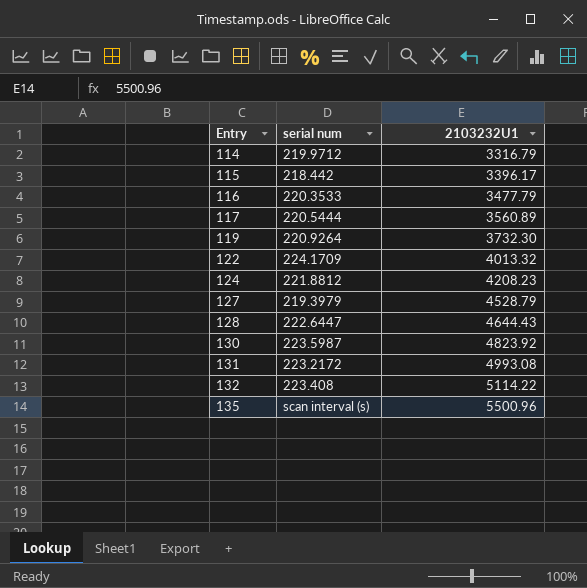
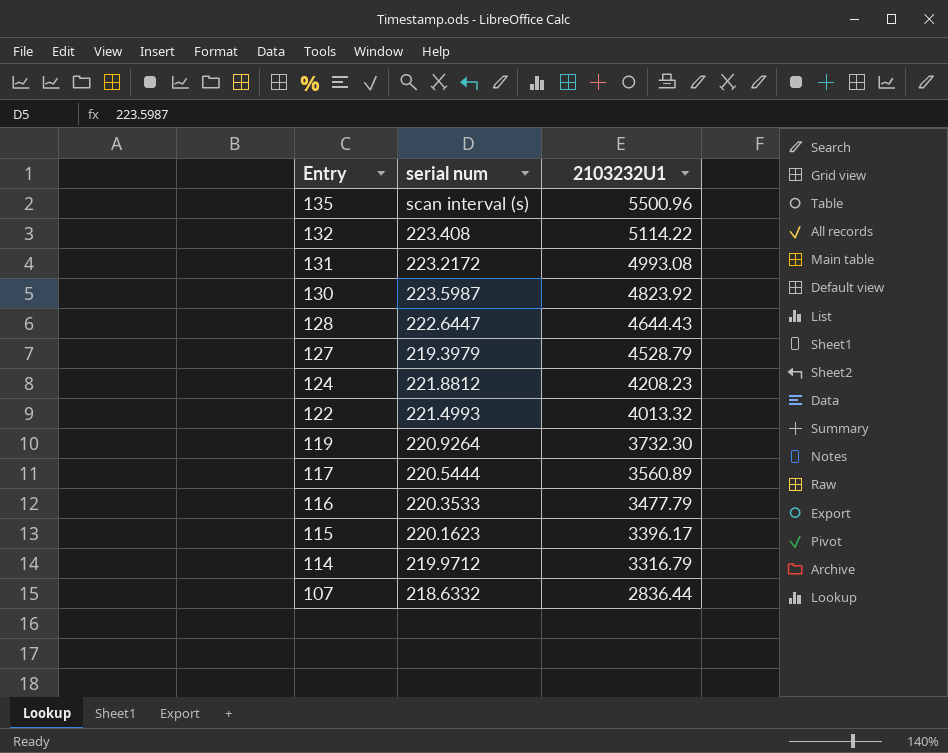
row order: Entry ascending -> Entry descending
122 | serial num: 224.1709 -> 221.4993
115 | serial num: 218.442 -> 220.1623
row 107: none -> 218.6332 | 2836.44

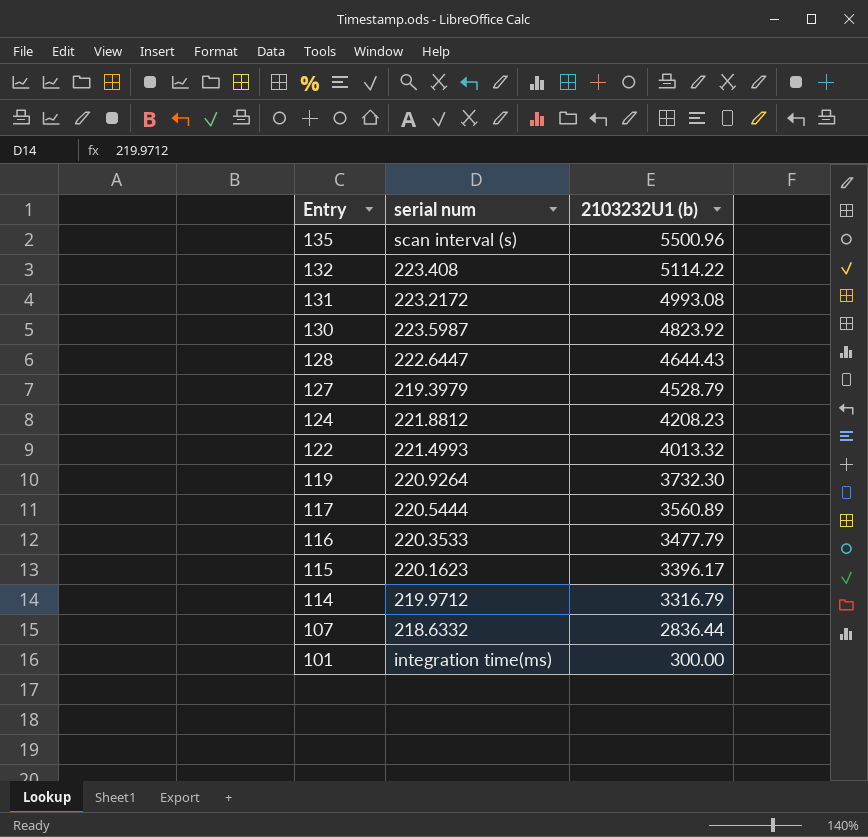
column name: 2103232U1 -> 2103232U1 (b)
row 101: none -> integration time(ms) | 300.00

